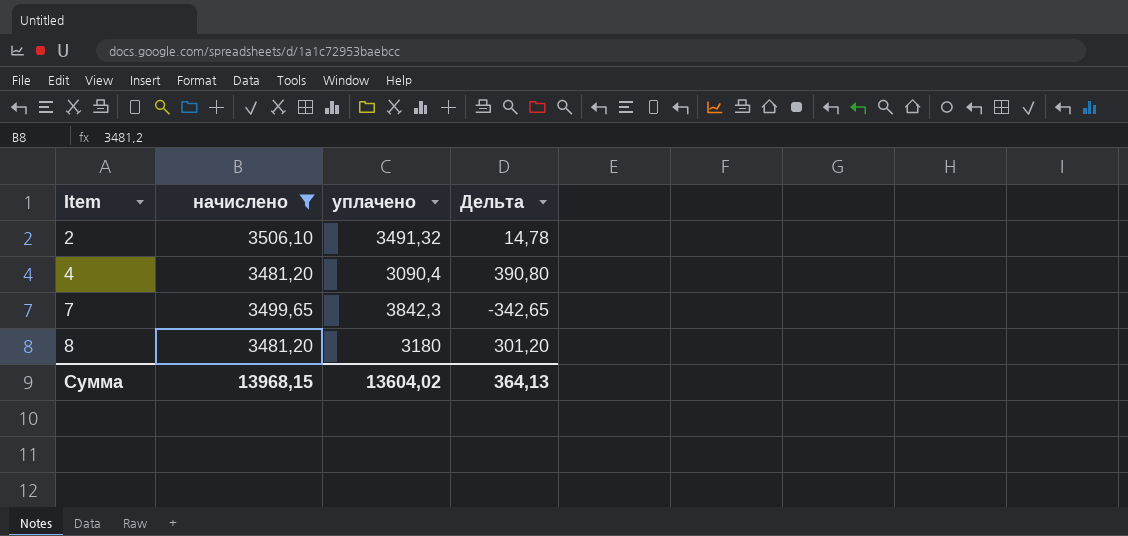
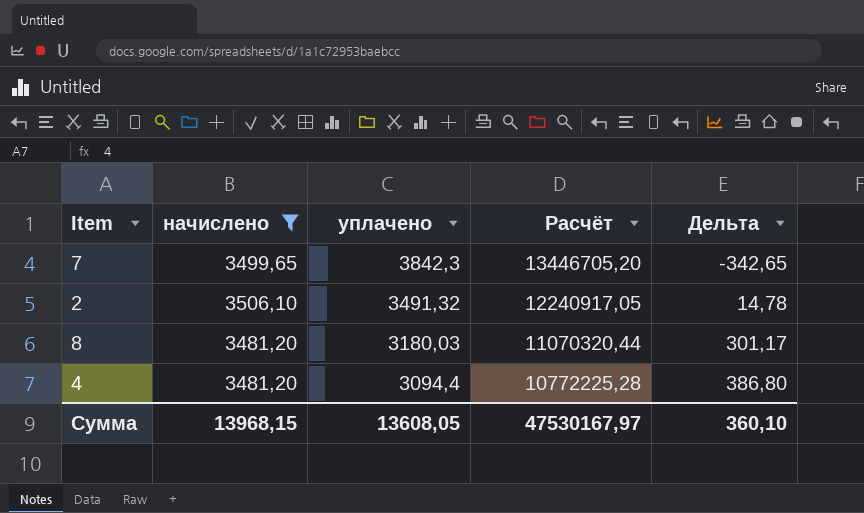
row order: Item ascending -> уплачено descending
column Расчёт | formula: none -> [начислено] * [уплачено]
8 | уплачено: 3180 -> 3180,03
8 | Дельта: 301,20 -> 301,17
4 | уплачено: 3090,4 -> 3094,4
4 | Дельта: 390,80 -> 386,80
Сумма | уплачено: 13604,02 -> 13608,05
Сумма | Дельта: 364,13 -> 360,10

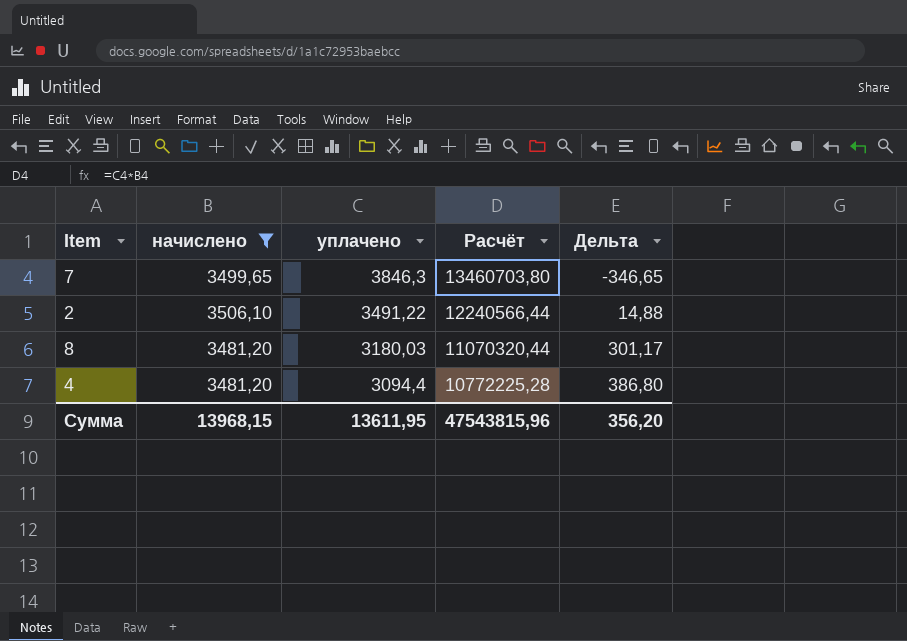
7 | уплачено: 3842,3 -> 3846,3
7 | Расчёт: 13446705,20 -> 13460703,80
7 | Дельта: -342,65 -> -346,65
2 | уплачено: 3491,32 -> 3491,22
2 | Расчёт: 12240917,05 -> 12240566,44
2 | Дельта: 14,78 -> 14,88
Сумма | уплачено: 13608,05 -> 13611,95
Сумма | Расчёт: 47530167,97 -> 47543815,96
Сумма | Дельта: 360,10 -> 356,20

